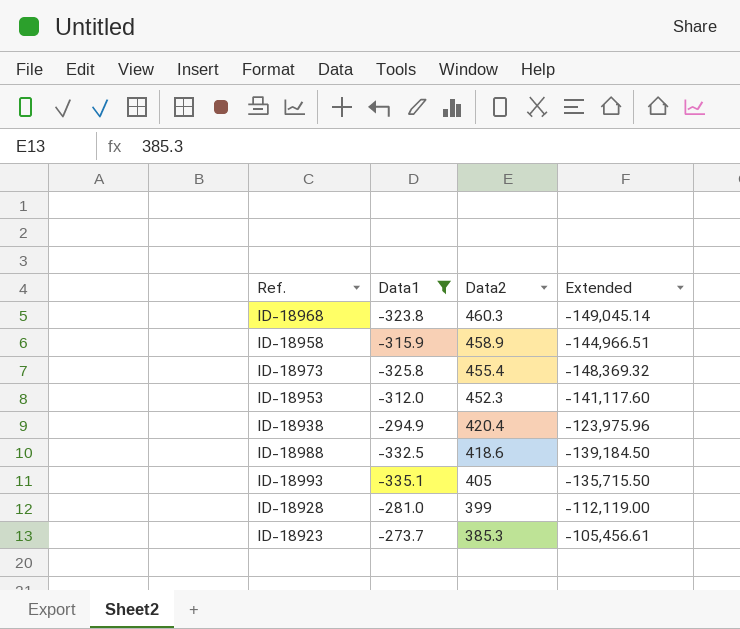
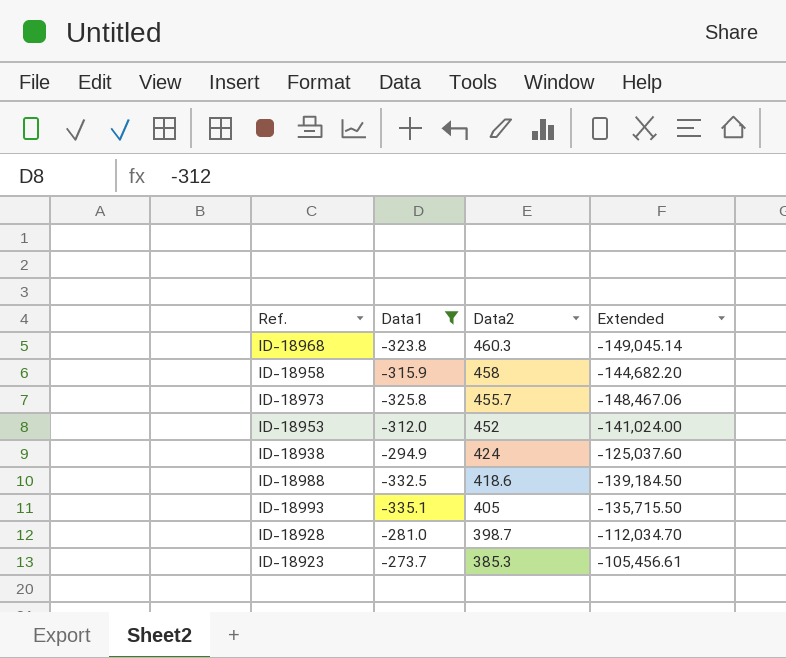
ID-18958 | Data2: 458.9 -> 458
ID-18958 | Extended: -144,966.51 -> -144,682.20
ID-18973 | Data2: 455.4 -> 455.7
ID-18973 | Extended: -148,369.32 -> -148,467.06
ID-18953 | Data2: 452.3 -> 452
ID-18953 | Extended: -141,117.60 -> -141,024.00
ID-18938 | Data2: 420.4 -> 424
ID-18938 | Extended: -123,975.96 -> -125,037.60
ID-18928 | Data2: 399 -> 398.7
ID-18928 | Extended: -112,119.00 -> -112,034.70

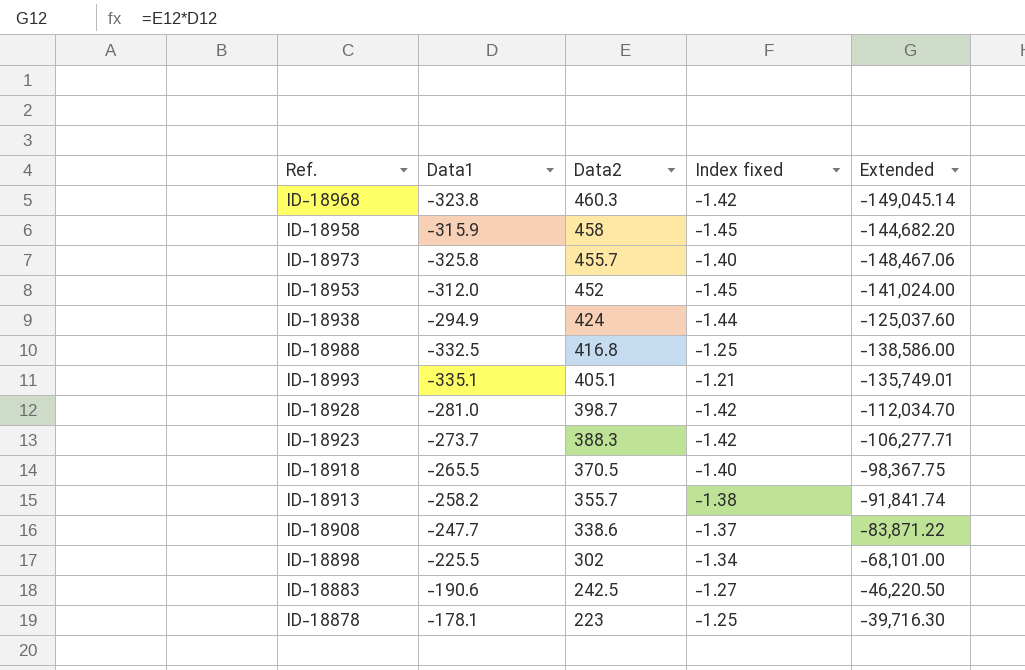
filter: Data1 <= -273.7 -> none
column Index fixed | formula: none -> [Data2] / [Data1]
ID-18988 | Data2: 418.6 -> 416.8
ID-18988 | Extended: -139,184.50 -> -138,586.00
ID-18993 | Data2: 405 -> 405.1
ID-18993 | Extended: -135,715.50 -> -135,749.01
ID-18923 | Data2: 385.3 -> 388.3
ID-18923 | Extended: -105,456.61 -> -106,277.71

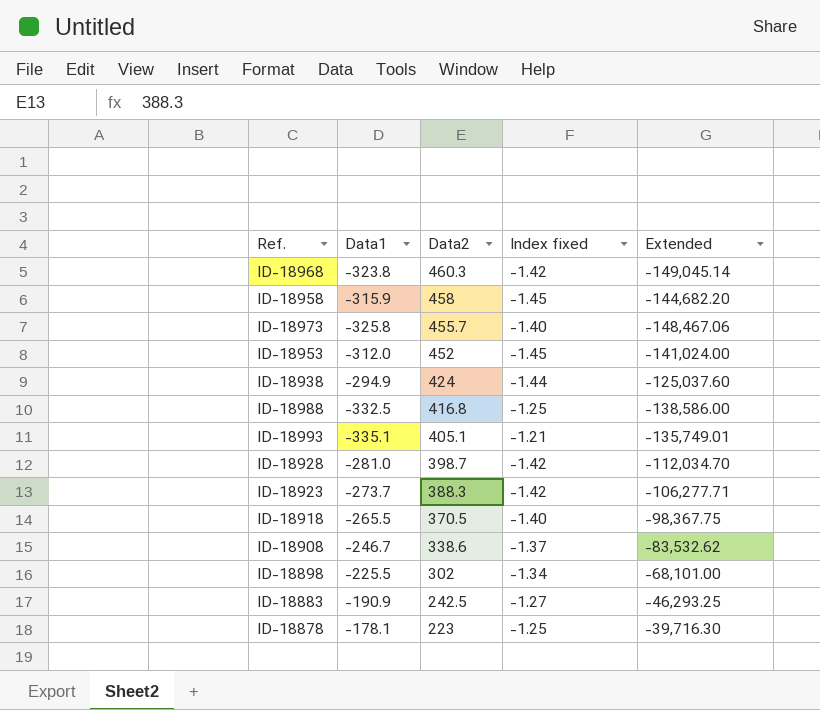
row ID-18913: -258.2 | 355.7 | -1.38 | -91,841.74 -> none
ID-18908 | Data1: -247.7 -> -246.7
ID-18908 | Extended: -83,871.22 -> -83,532.62
ID-18883 | Data1: -190.6 -> -190.9
ID-18883 | Extended: -46,220.50 -> -46,293.25

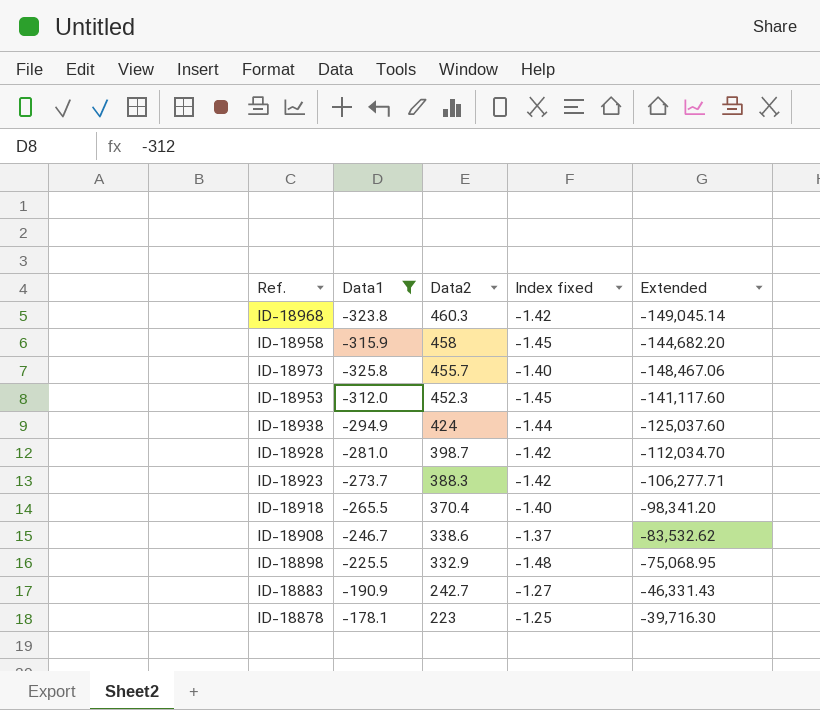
filter: none -> Data1 >= -325.8
ID-18953 | Data2: 452 -> 452.3
ID-18953 | Extended: -141,024.00 -> -141,117.60
ID-18918 | Data2: 370.5 -> 370.4
ID-18918 | Extended: -98,367.75 -> -98,341.20
ID-18898 | Data2: 302 -> 332.9
ID-18898 | Index fixed: -1.34 -> -1.48
ID-18898 | Extended: -68,101.00 -> -75,068.95
ID-18883 | Data2: 242.5 -> 242.7
ID-18883 | Extended: -46,293.25 -> -46,331.43

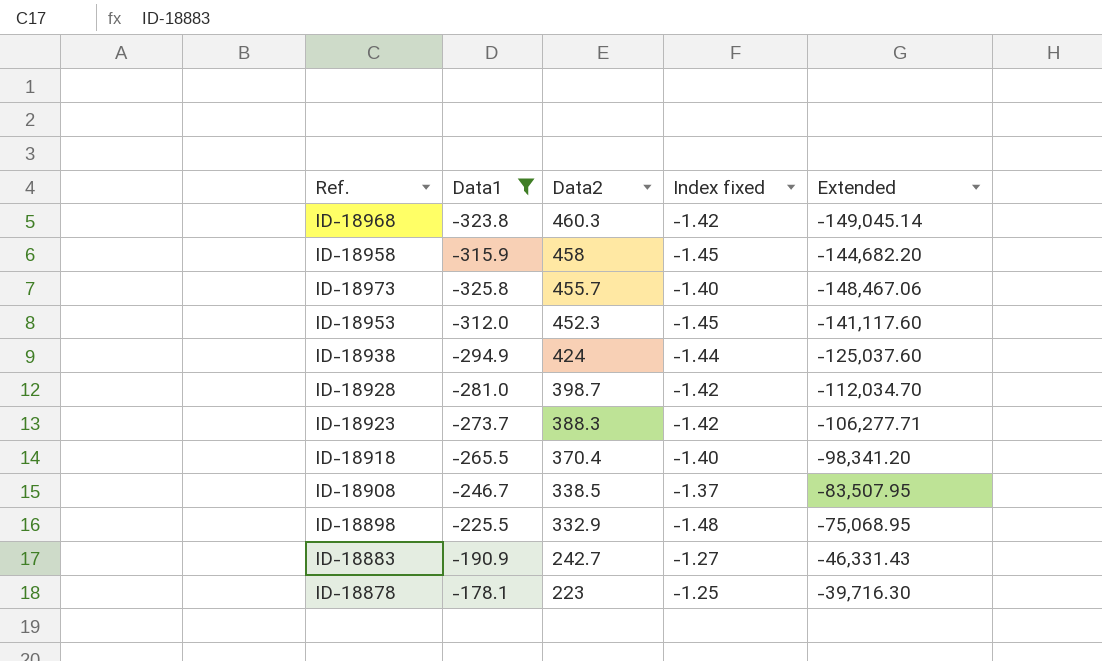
ID-18908 | Data2: 338.6 -> 338.5
ID-18908 | Extended: -83,532.62 -> -83,507.95

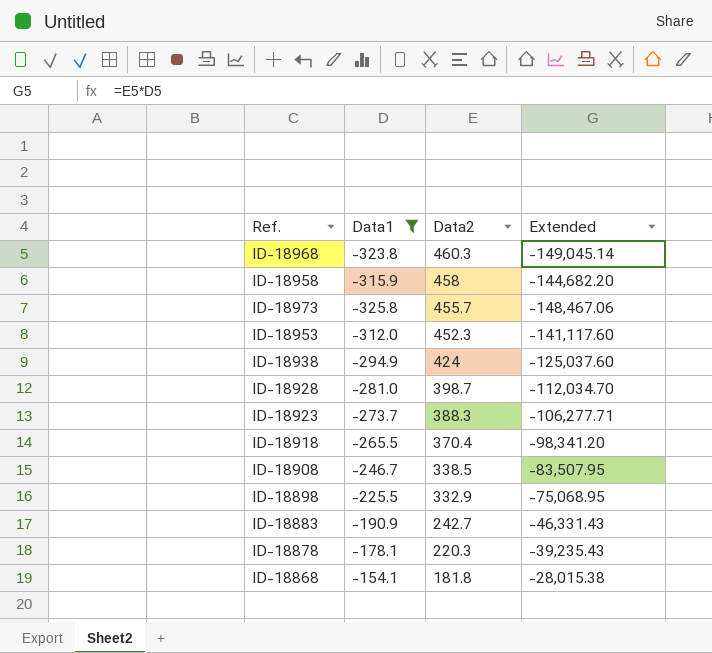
column Index fixed | formula: [Data2] / [Data1] -> none
ID-18878 | Data2: 223 -> 220.3
ID-18878 | Extended: -39,716.30 -> -39,235.43
row ID-18868: none -> -154.1 | 181.8 | -28,015.38

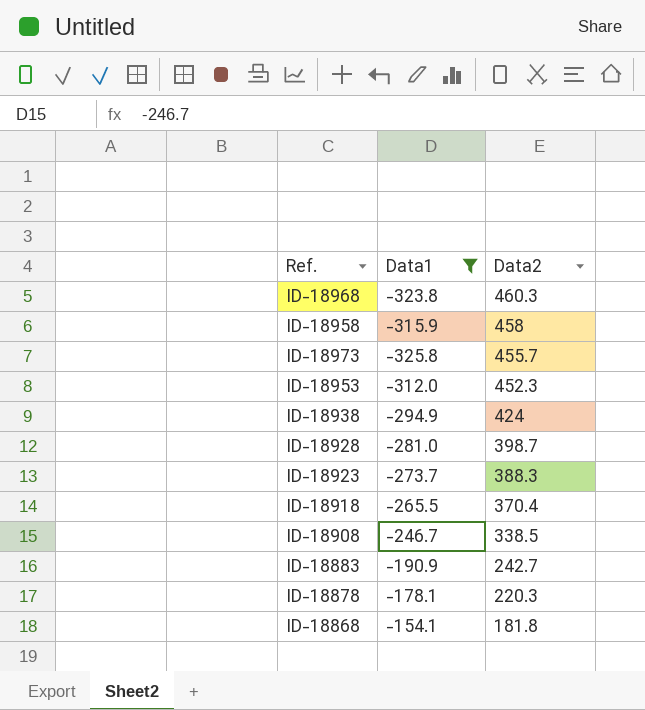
column Extended | formula: [Data1] * [Data2] -> none
row ID-18898: -225.5 | 332.9 | -75,068.95 -> none

